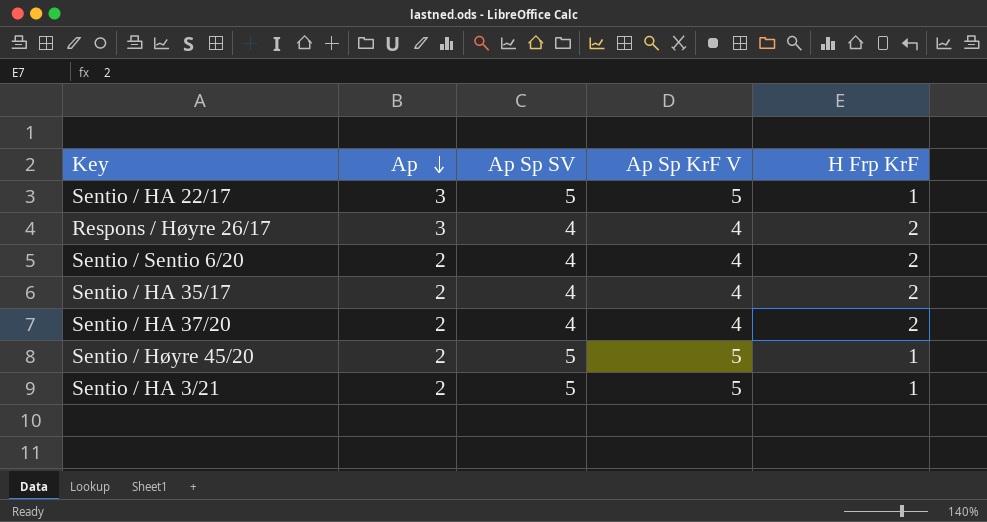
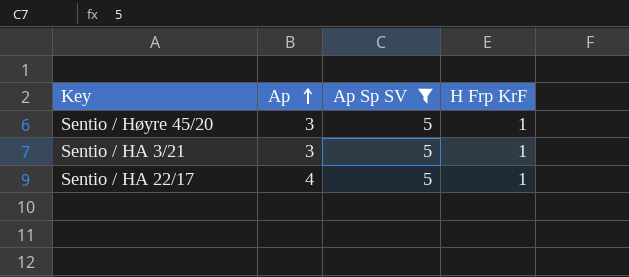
filter: none -> Ap Sp SV = 5
row order: Ap descending -> Ap ascending
column Ap Sp KrF V | position: 4 -> none
Sentio / Høyre 45/20 | Ap: 2 -> 3
Sentio / HA 3/21 | Ap: 2 -> 3
Sentio / HA 22/17 | Ap: 3 -> 4

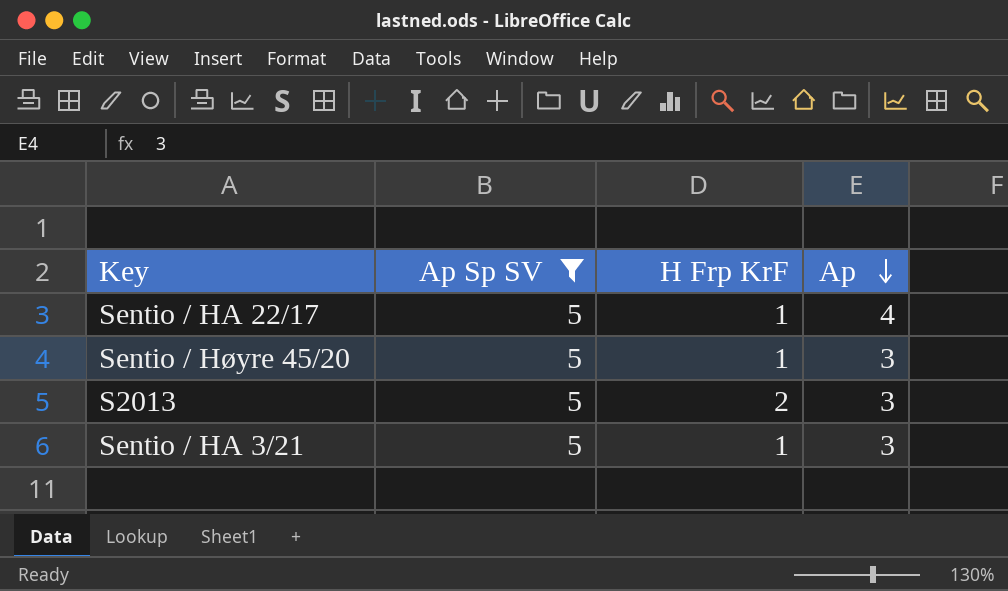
row order: Ap ascending -> Ap descending
column Ap | position: 2 -> 4
row S2013: none -> 5 | 2 | 3

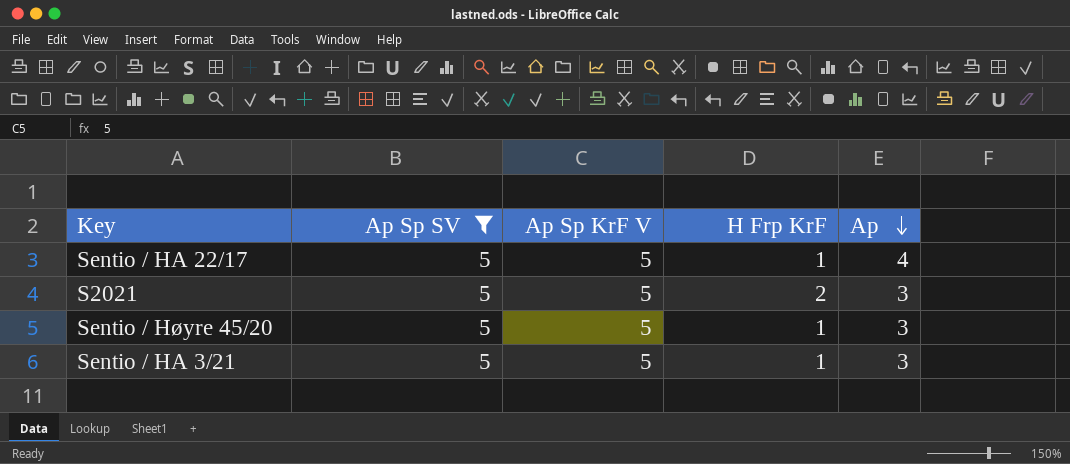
column Ap Sp KrF V | position: none -> 3
row S2013: 5 | 2 | 3 -> none
row S2021: none -> 5 | 5 | 2 | 3

